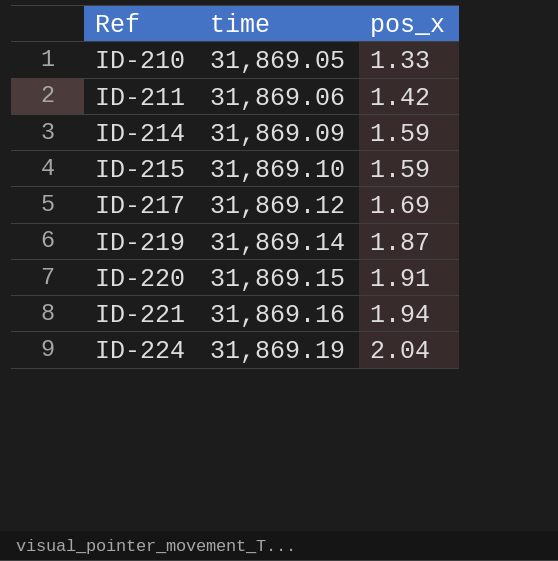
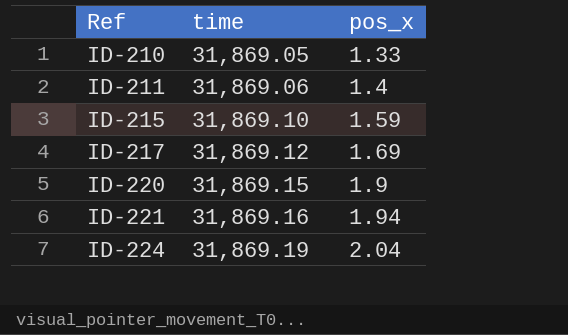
row ID-214: 31,869.09 | 1.59 -> none
row ID-219: 31,869.14 | 1.87 -> none
ID-211 | pos_x: 1.42 -> 1.4
ID-220 | pos_x: 1.91 -> 1.9

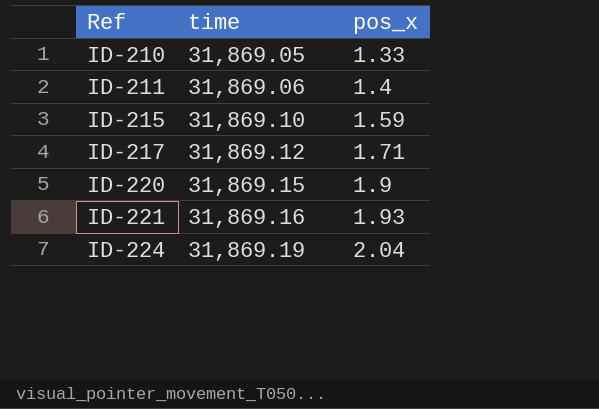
ID-217 | pos_x: 1.69 -> 1.71
ID-221 | pos_x: 1.94 -> 1.93

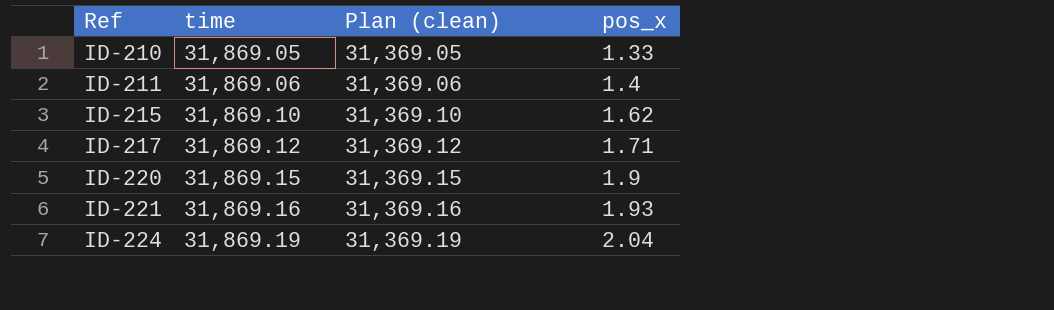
column Plan (clean) | formula: none -> [time] - 500
ID-215 | pos_x: 1.59 -> 1.62

